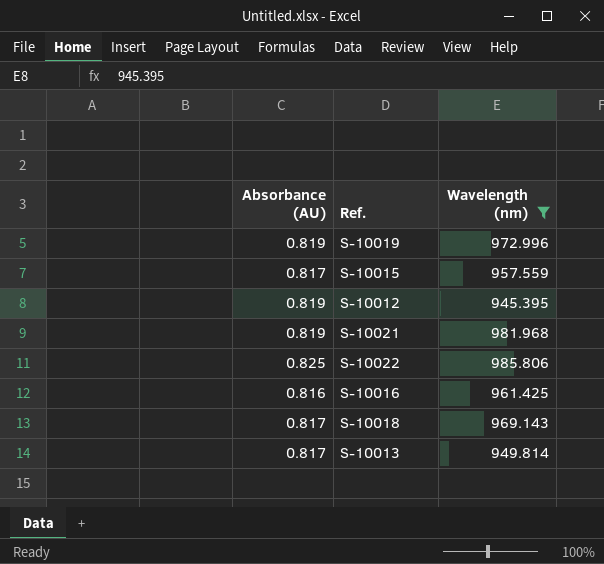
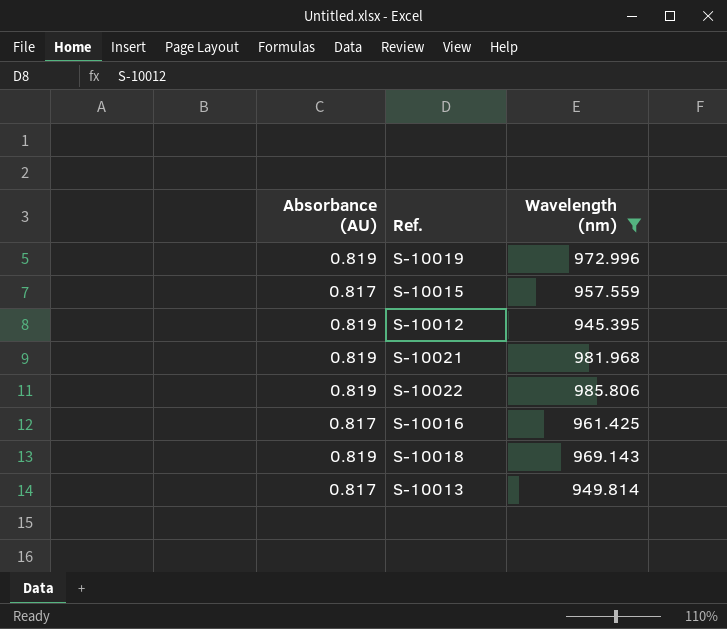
S-10022 | Absorbance (AU): 0.825 -> 0.819
S-10016 | Absorbance (AU): 0.816 -> 0.817
S-10018 | Absorbance (AU): 0.817 -> 0.819

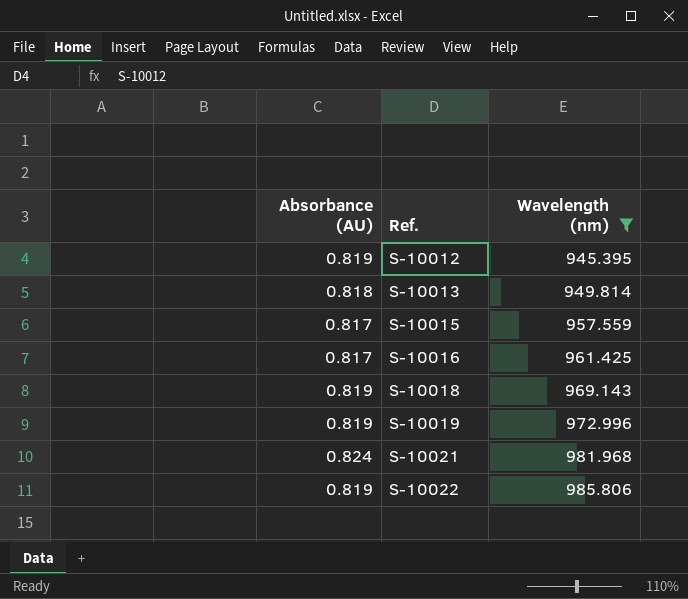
row order: none -> Ref. ascending
S-10013 | Absorbance (AU): 0.817 -> 0.818
S-10021 | Absorbance (AU): 0.819 -> 0.824

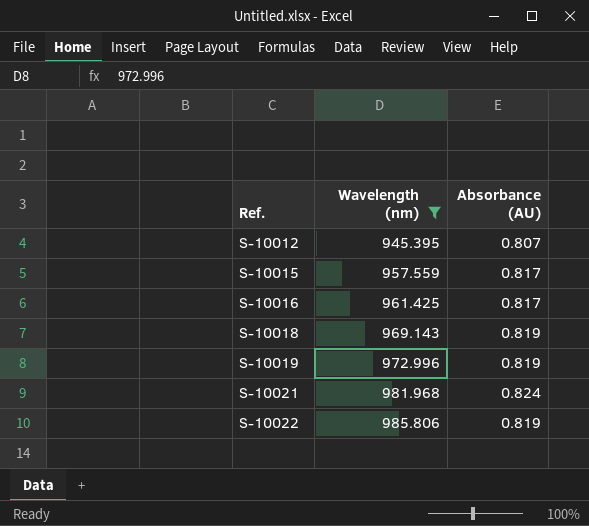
column Absorbance (AU) | position: 1 -> 3
row S-10013: 0.818 | 949.814 -> none
S-10012 | Absorbance (AU): 0.819 -> 0.807

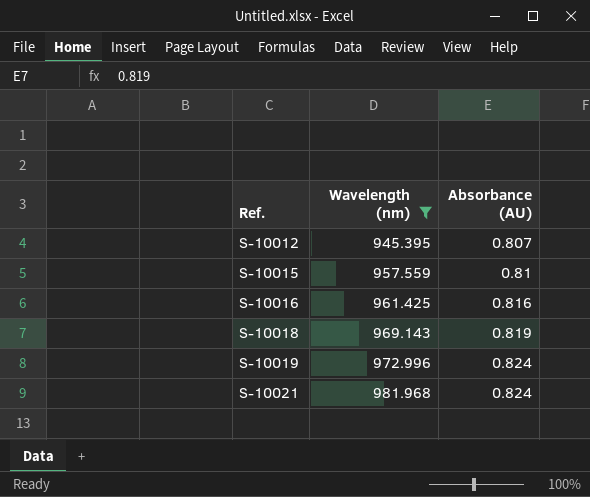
row S-10022: 985.806 | 0.819 -> none
S-10015 | Absorbance (AU): 0.817 -> 0.81
S-10016 | Absorbance (AU): 0.817 -> 0.816
S-10019 | Absorbance (AU): 0.819 -> 0.824

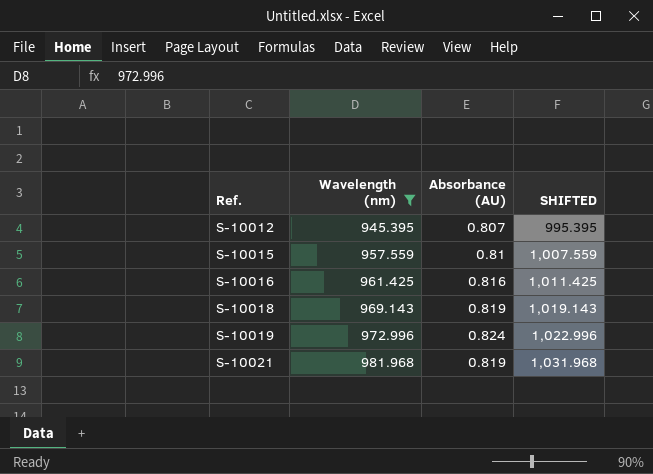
column SHIFTED | formula: none -> [Wavelength (nm)] + 50
S-10021 | Absorbance (AU): 0.824 -> 0.819

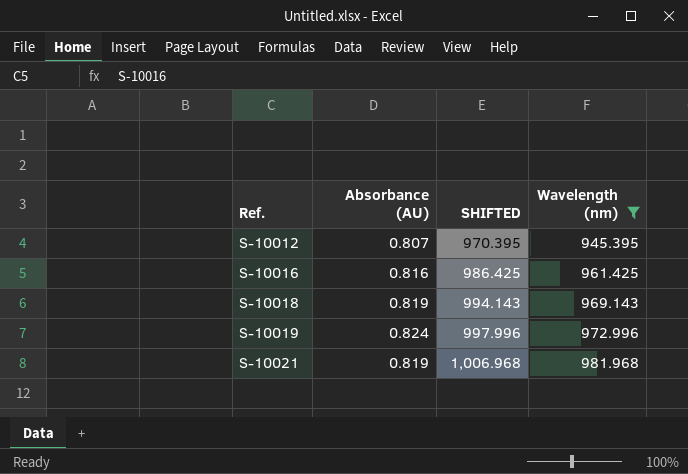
column SHIFTED | formula: [Wavelength (nm)] + 50 -> [Wavelength (nm)] + 25
column Wavelength (nm) | position: 2 -> 4
row S-10015: 957.559 | 0.81 | 1,007.559 -> none

